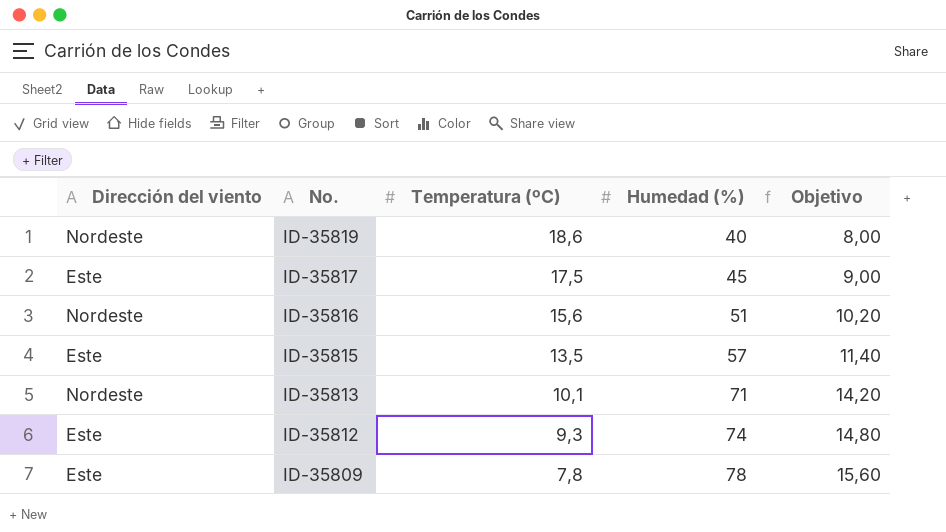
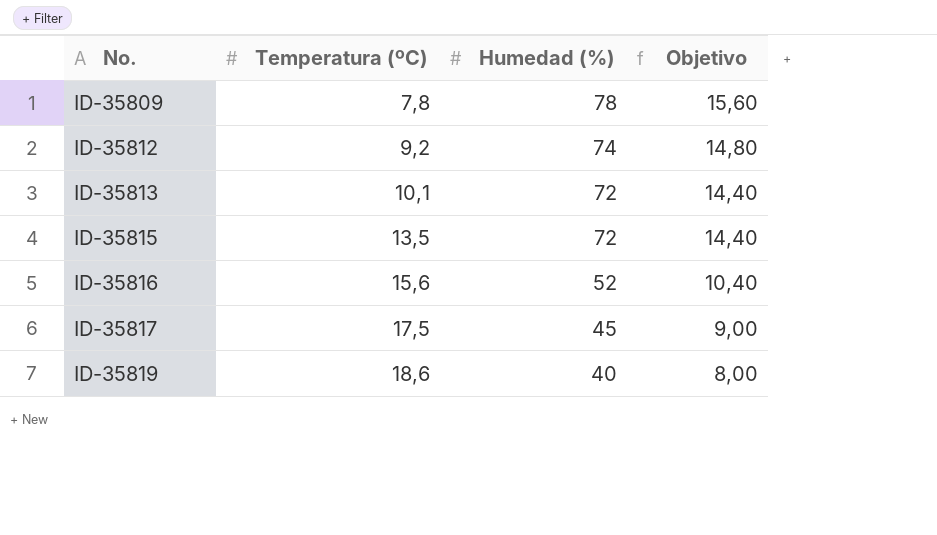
row order: No. descending -> No. ascending
column Dirección del viento | position: 1 -> none
ID-35812 | Temperatura (ºC): 9,3 -> 9,2
ID-35813 | Humedad (%): 71 -> 72
ID-35813 | Objetivo: 14,20 -> 14,40
ID-35815 | Humedad (%): 57 -> 72
ID-35815 | Objetivo: 11,40 -> 14,40
ID-35816 | Humedad (%): 51 -> 52
ID-35816 | Objetivo: 10,20 -> 10,40

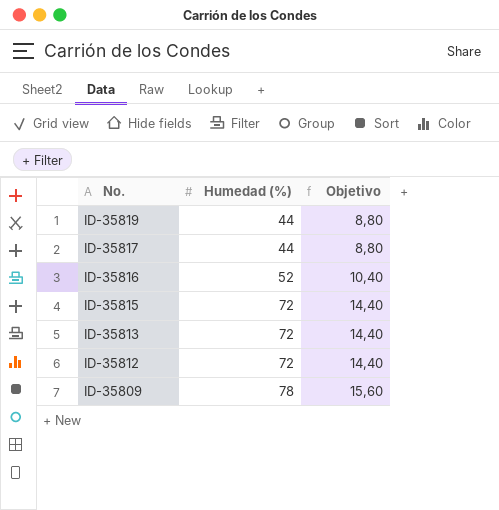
row order: No. ascending -> No. descending
column Temperatura (ºC) | position: 2 -> none
ID-35819 | Humedad (%): 40 -> 44
ID-35819 | Objetivo: 8,00 -> 8,80
ID-35817 | Humedad (%): 45 -> 44
ID-35817 | Objetivo: 9,00 -> 8,80
ID-35812 | Humedad (%): 74 -> 72
ID-35812 | Objetivo: 14,80 -> 14,40

